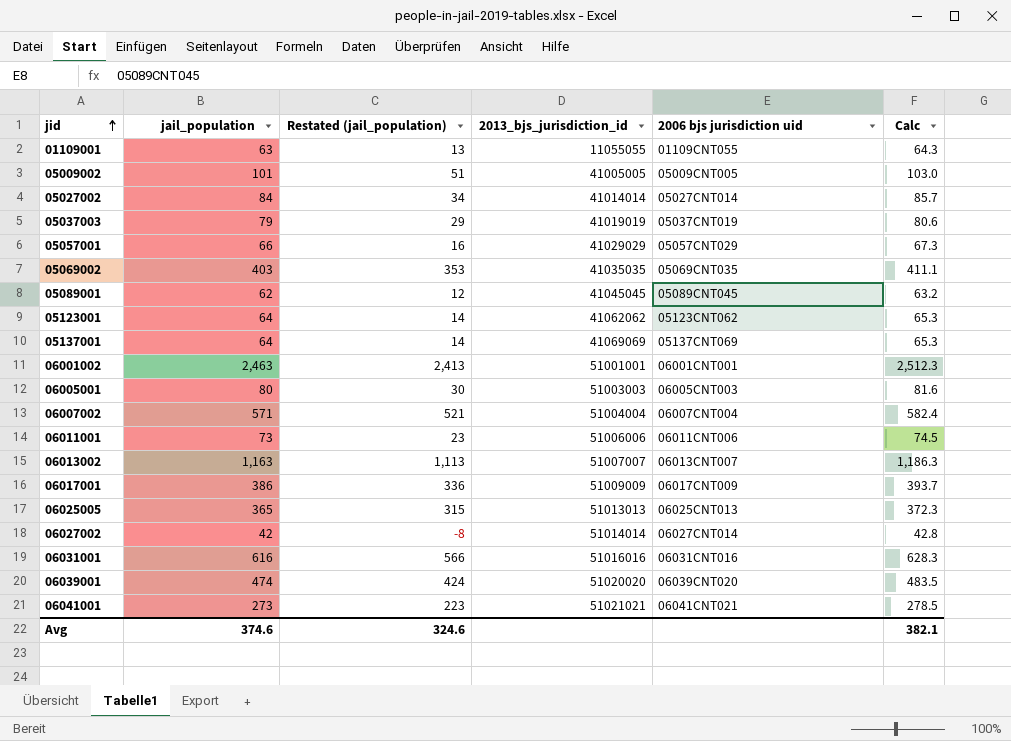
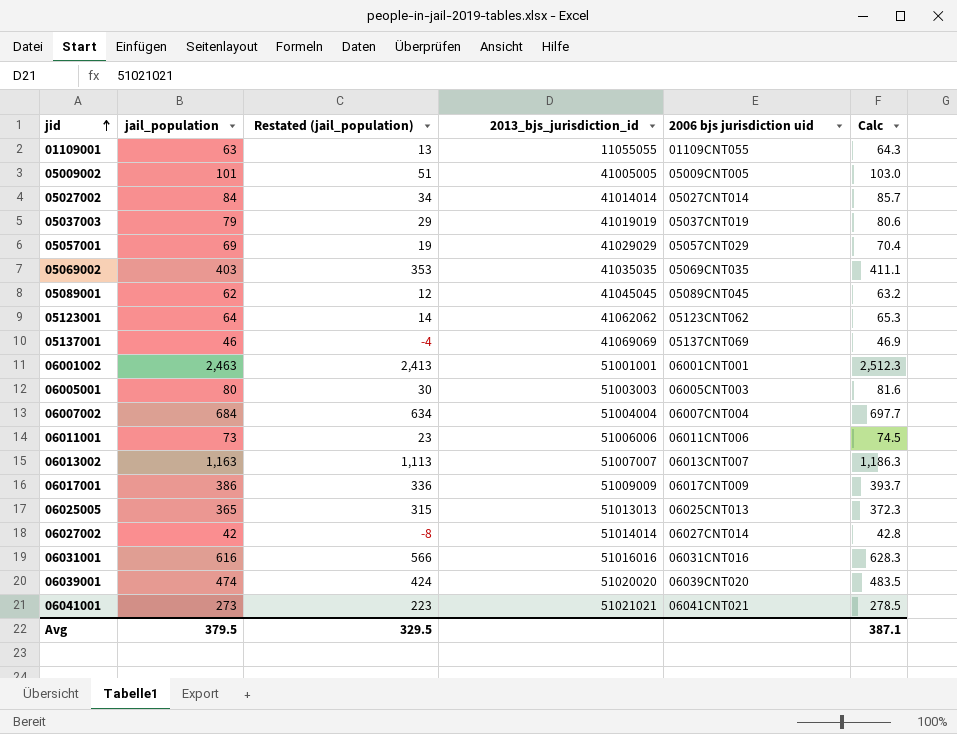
05057001 | jail_population: 66 -> 69
05057001 | Restated (jail_population): 16 -> 19
05057001 | Calc: 67.3 -> 70.4
05137001 | jail_population: 64 -> 46
05137001 | Restated (jail_population): 14 -> -4
05137001 | Calc: 65.3 -> 46.9
06007002 | jail_population: 571 -> 684
06007002 | Restated (jail_population): 521 -> 634
06007002 | Calc: 582.4 -> 697.7
Avg | jail_population: 374.6 -> 379.5
Avg | Restated (jail_population): 324.6 -> 329.5
Avg | Calc: 382.1 -> 387.1

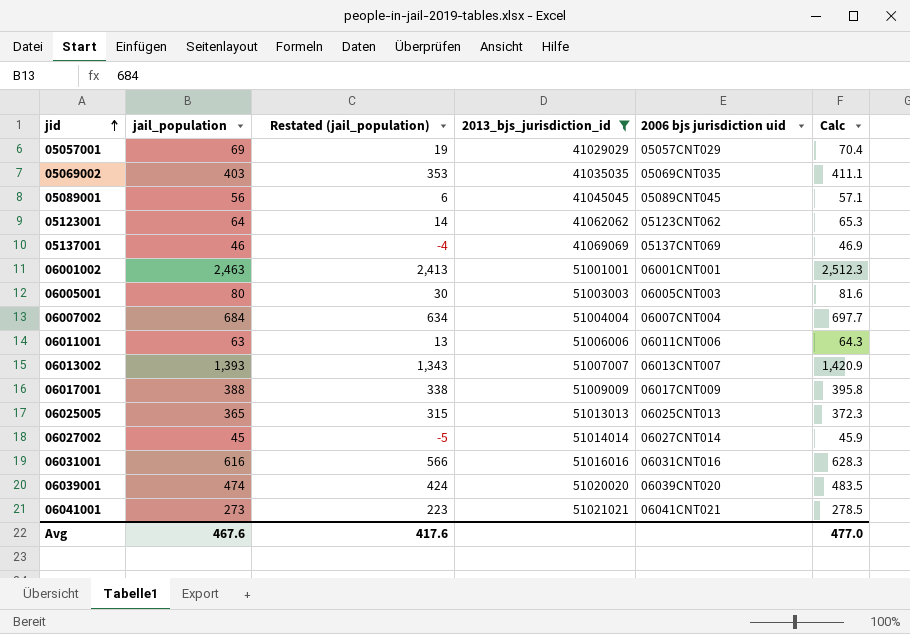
filter: none -> 2013_bjs_jurisdiction_id >= 41029029
05089001 | jail_population: 62 -> 56
05089001 | Restated (jail_population): 12 -> 6
05089001 | Calc: 63.2 -> 57.1
06011001 | jail_population: 73 -> 63
06011001 | Restated (jail_population): 23 -> 13
06011001 | Calc: 74.5 -> 64.3
06013002 | jail_population: 1,163 -> 1,393
06013002 | Restated (jail_population): 1,113 -> 1,343
06013002 | Calc: 1,186.3 -> 1,420.9
06017001 | jail_population: 386 -> 388
06017001 | Restated (jail_population): 336 -> 338
06017001 | Calc: 393.7 -> 395.8
06027002 | jail_population: 42 -> 45
06027002 | Restated (jail_population): -8 -> -5
06027002 | Calc: 42.8 -> 45.9
Avg | jail_population: 379.5 -> 467.6
Avg | Restated (jail_population): 329.5 -> 417.6
Avg | Calc: 387.1 -> 477.0

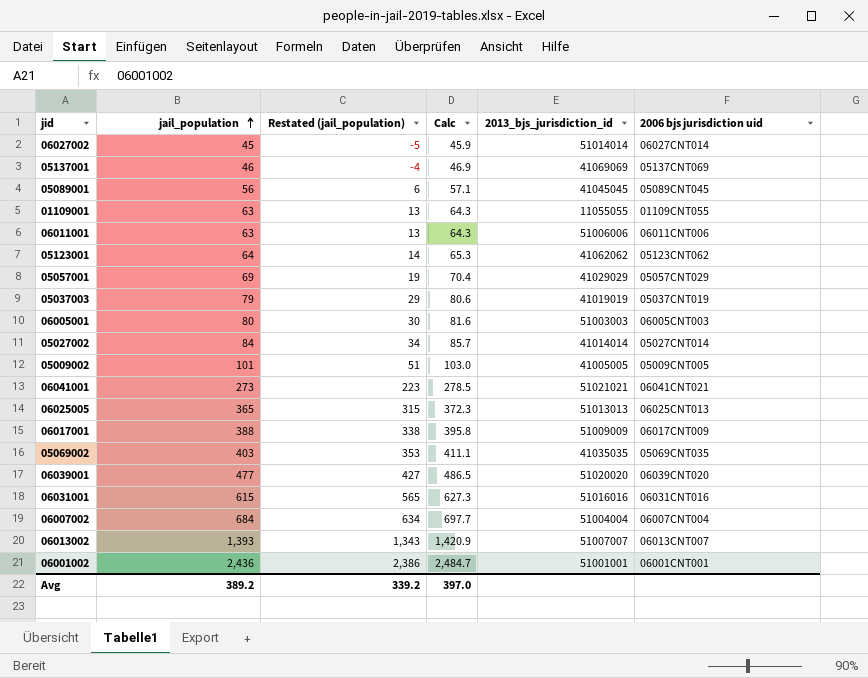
filter: 2013_bjs_jurisdiction_id >= 41029029 -> none
row order: jid ascending -> jail_population ascending
column Calc | position: 6 -> 4
06039001 | jail_population: 474 -> 477
06039001 | Restated (jail_population): 424 -> 427
06039001 | Calc: 483.5 -> 486.5
06031001 | jail_population: 616 -> 615
06031001 | Restated (jail_population): 566 -> 565
06031001 | Calc: 628.3 -> 627.3
06001002 | jail_population: 2,463 -> 2,436
06001002 | Restated (jail_population): 2,413 -> 2,386
06001002 | Calc: 2,512.3 -> 2,484.7
Avg | jail_population: 467.6 -> 389.2
Avg | Restated (jail_population): 417.6 -> 339.2
Avg | Calc: 477.0 -> 397.0

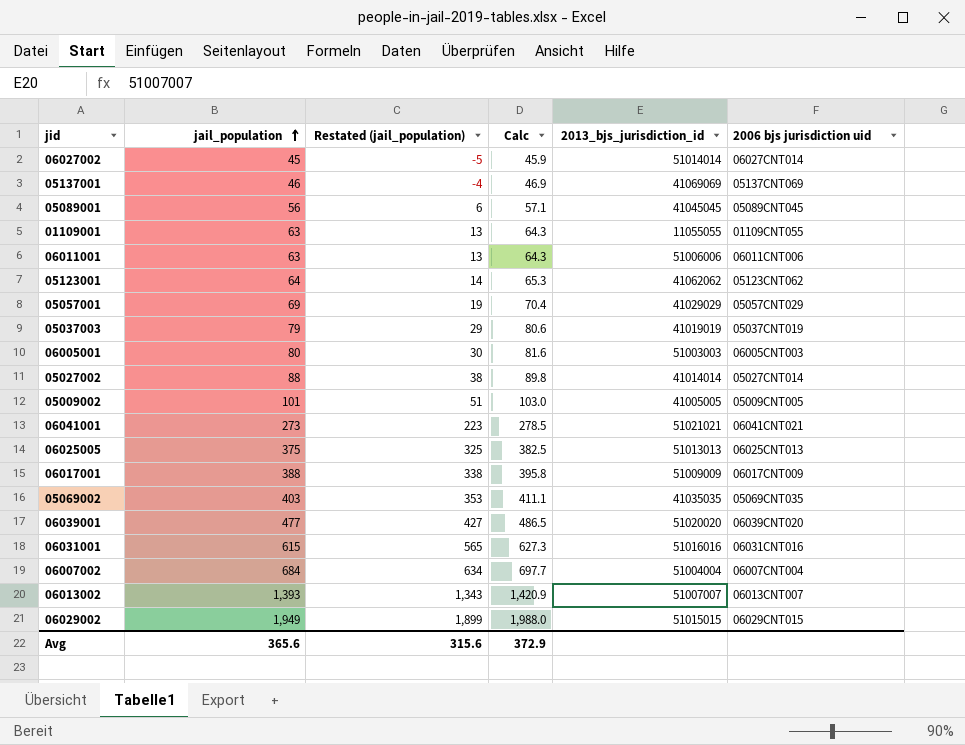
row 06001002: 2,436 | 2,386 | 2,484.7 | 51001001 | 06001CNT001 -> none
05027002 | jail_population: 84 -> 88
05027002 | Restated (jail_population): 34 -> 38
05027002 | Calc: 85.7 -> 89.8
06025005 | jail_population: 365 -> 375
06025005 | Restated (jail_population): 315 -> 325
06025005 | Calc: 372.3 -> 382.5
row 06029002: none -> 1,949 | 1,899 | 1,988.0 | 51015015 | 06029CNT015
Avg | jail_population: 389.2 -> 365.6
Avg | Restated (jail_population): 339.2 -> 315.6
Avg | Calc: 397.0 -> 372.9

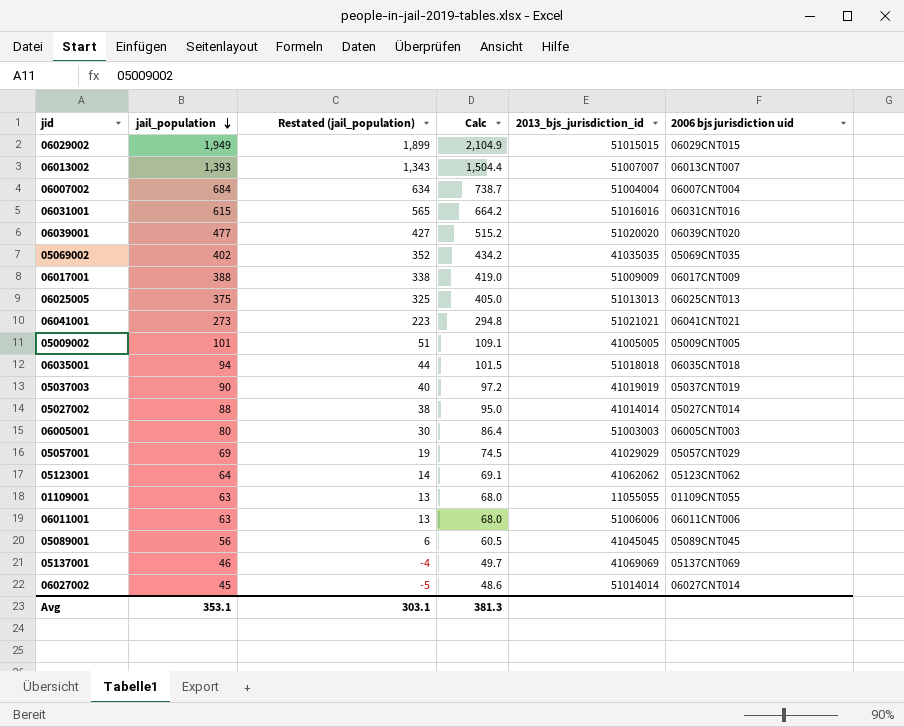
row order: jail_population ascending -> jail_population descending
column Calc | formula: [jail_population] * 1.02 -> [jail_population] * 1.08
05069002 | jail_population: 403 -> 402
05069002 | Restated (jail_population): 353 -> 352
row 06035001: none -> 94 | 44 | 101.5 | 51018018 | 06035CNT018
05037003 | jail_population: 79 -> 90
05037003 | Restated (jail_population): 29 -> 40
Avg | jail_population: 365.6 -> 353.1
Avg | Restated (jail_population): 315.6 -> 303.1
Avg | Calc: 372.9 -> 381.3

